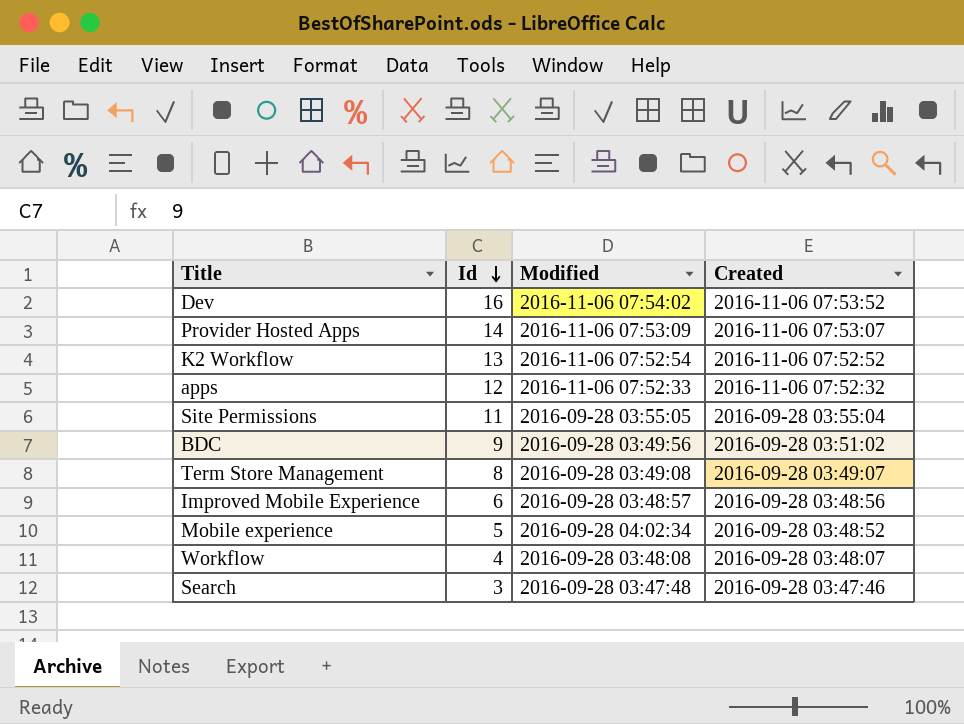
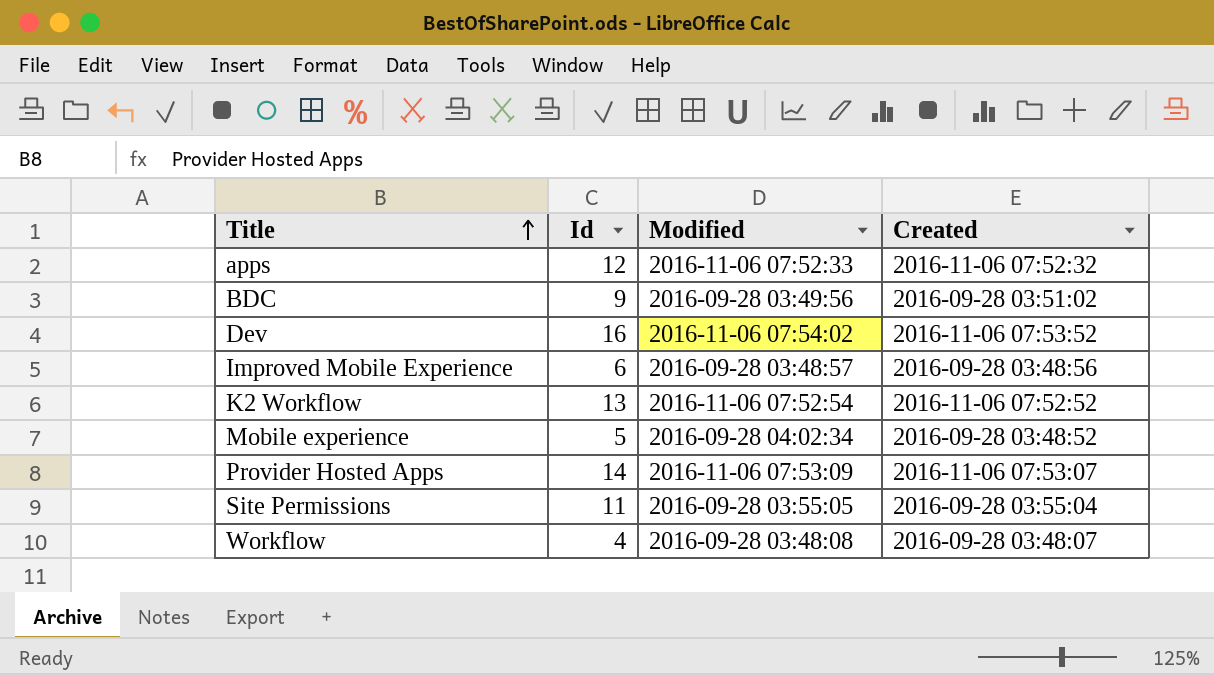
row order: Id descending -> Title ascending
row Term Store Management: 8 | 2016-09-28 03:49:08 | 2016-09-28 03:49:07 -> none
row Search: 3 | 2016-09-28 03:47:48 | 2016-09-28 03:47:46 -> none

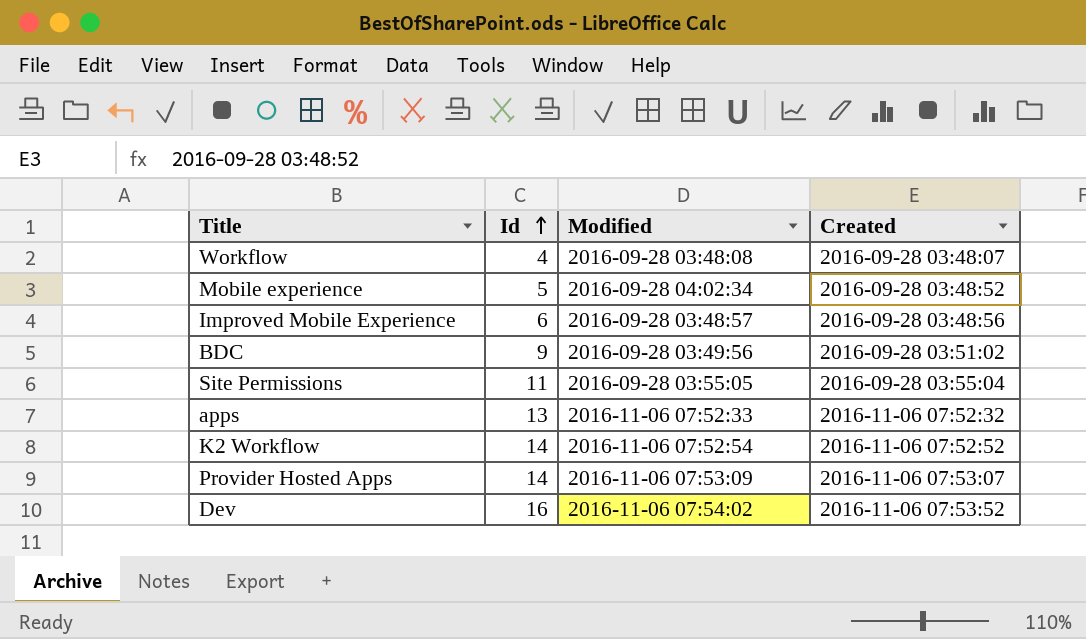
row order: Title ascending -> Id ascending
apps | Id: 12 -> 13
K2 Workflow | Id: 13 -> 14

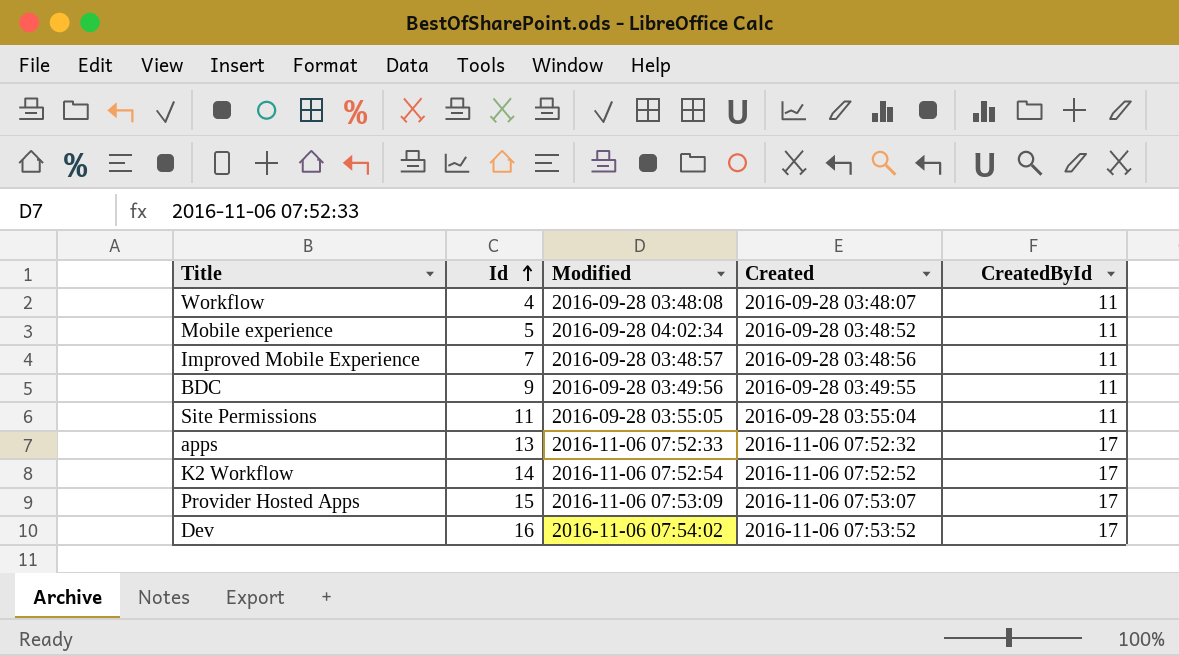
column CreatedById | position: none -> 5
Improved Mobile Experience | Id: 6 -> 7
BDC | Created: 2016-09-28 03:51:02 -> 2016-09-28 03:49:55
Provider Hosted Apps | Id: 14 -> 15

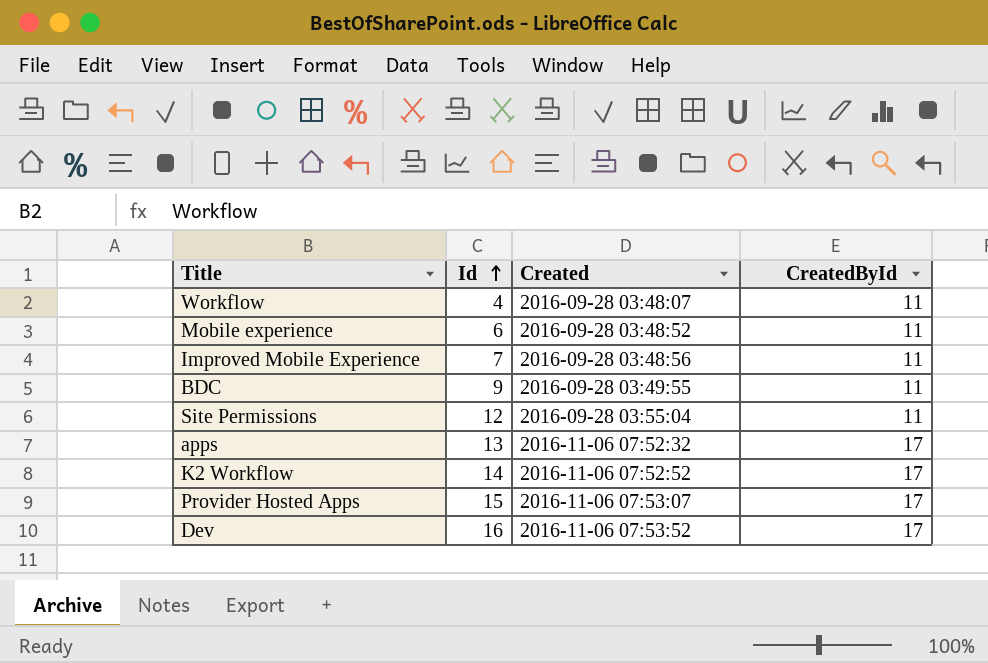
column Modified | position: 3 -> none
Mobile experience | Id: 5 -> 6
Site Permissions | Id: 11 -> 12

